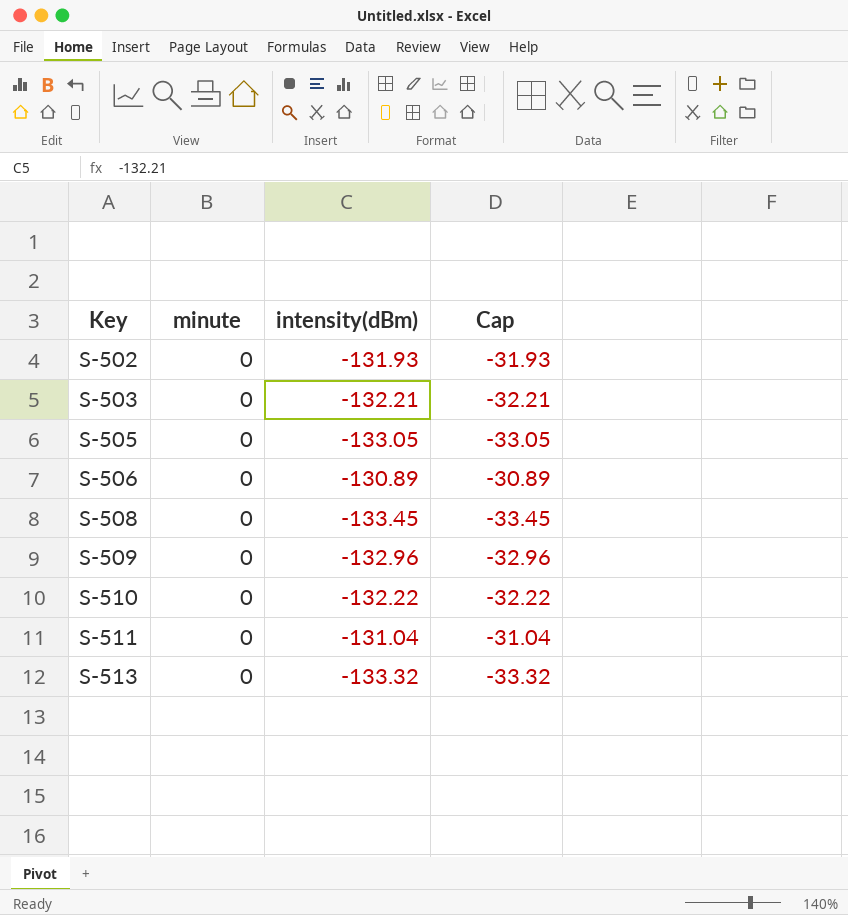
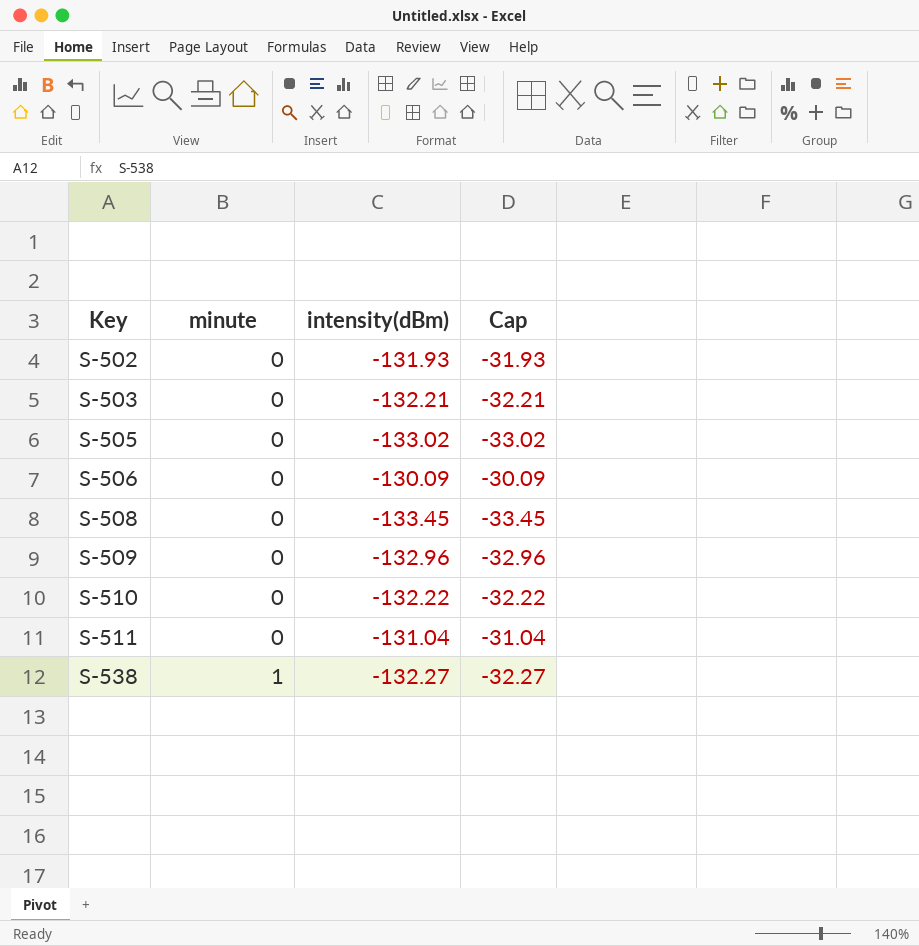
row S-513: 0 | -133.32 | -33.32 -> none
S-505 | intensity(dBm): -133.05 -> -133.02
S-505 | Cap: -33.05 -> -33.02
S-506 | intensity(dBm): -130.89 -> -130.09
S-506 | Cap: -30.89 -> -30.09
row S-538: none -> 1 | -132.27 | -32.27

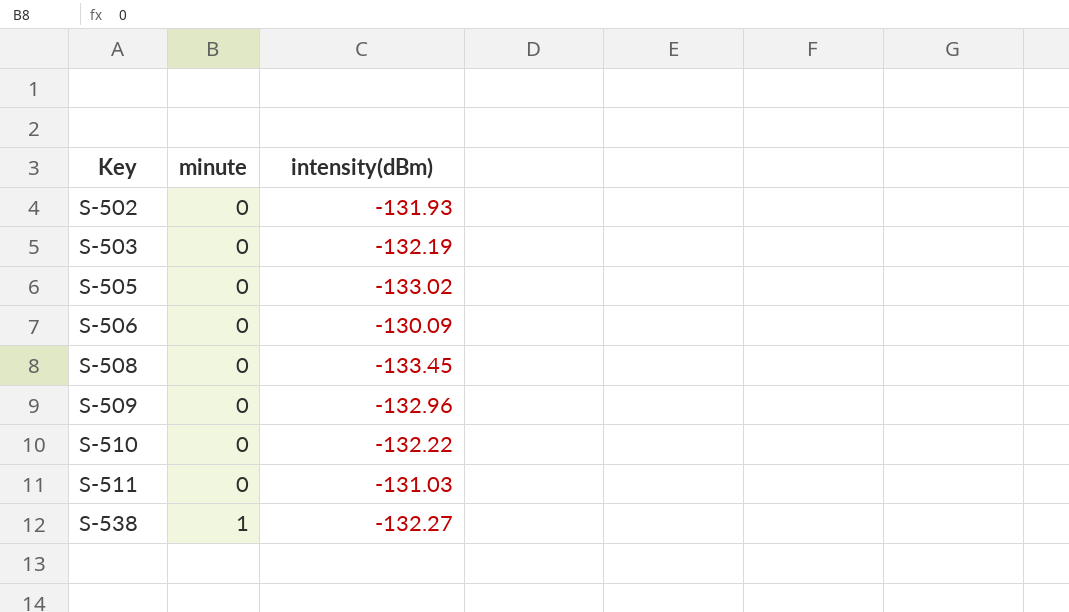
column Cap | formula: [intensity(dBm)] + 100 -> none
S-503 | intensity(dBm): -132.21 -> -132.19
S-511 | intensity(dBm): -131.04 -> -131.03

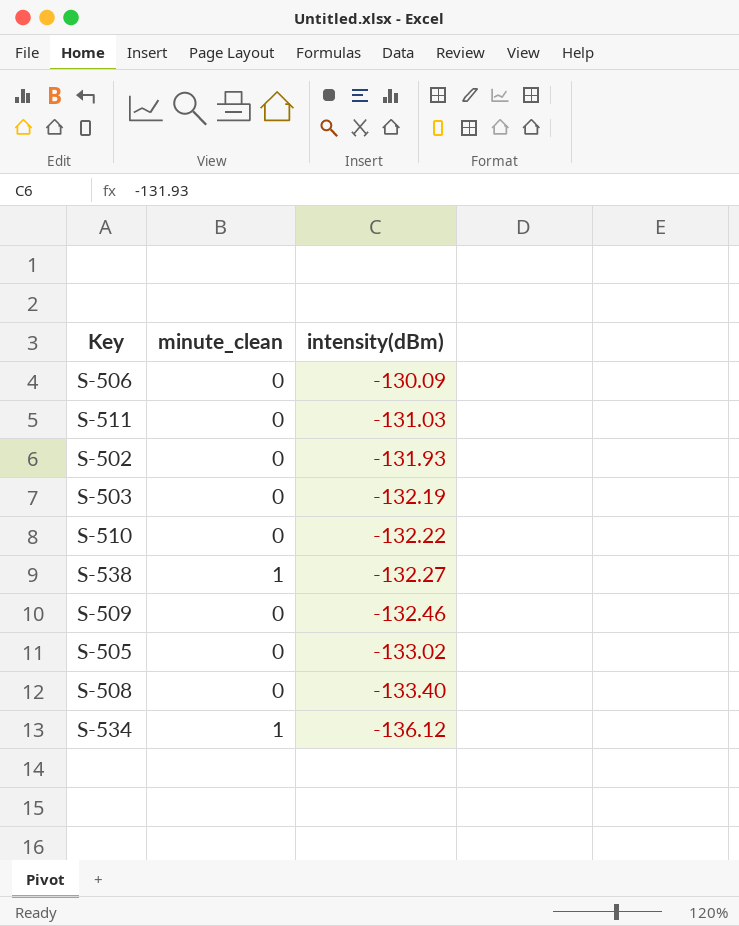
row order: Key ascending -> intensity(dBm) descending
column name: minute -> minute_clean
S-509 | intensity(dBm): -132.96 -> -132.46
S-508 | intensity(dBm): -133.45 -> -133.40
row S-534: none -> 1 | -136.12

